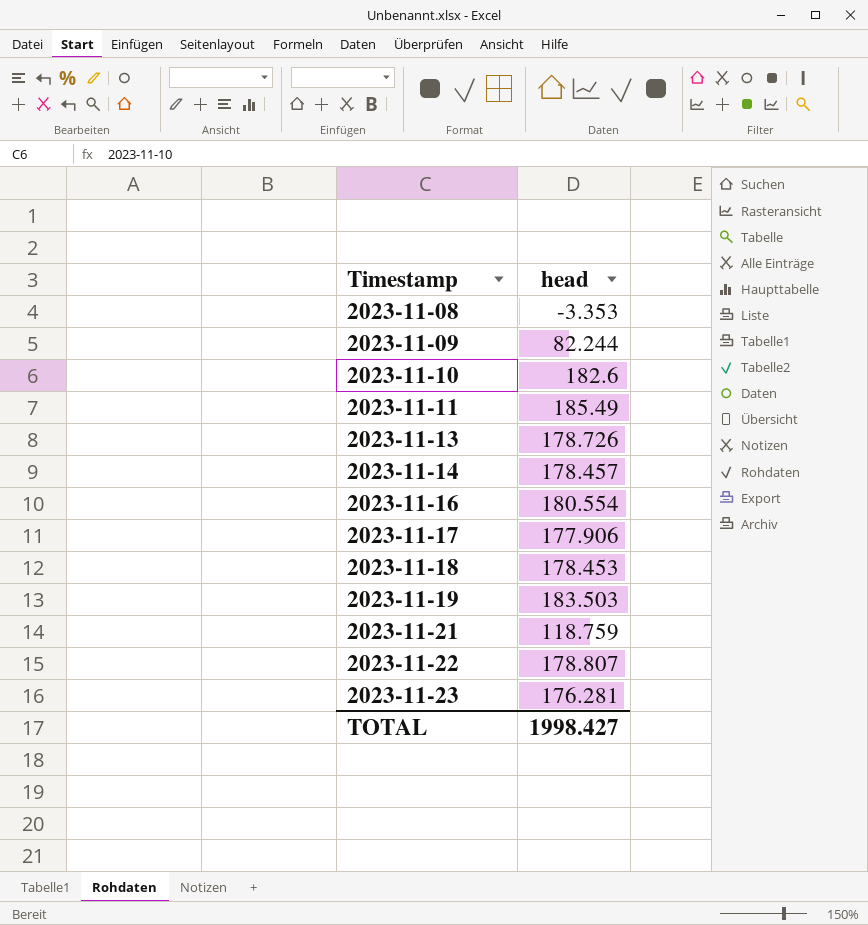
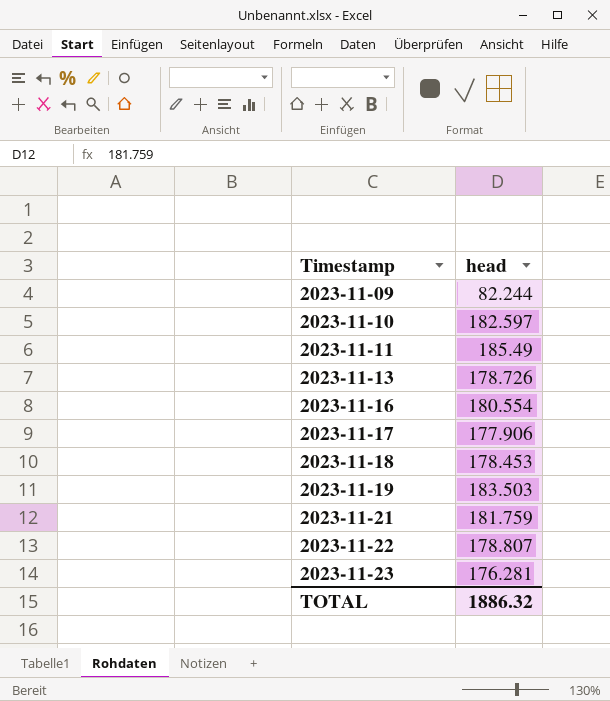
row 2023-11-08: -3.353 -> none
row 2023-11-14: 178.457 -> none
2023-11-10 | head: 182.6 -> 182.597
2023-11-21 | head: 118.759 -> 181.759
TOTAL | head: 1998.427 -> 1886.32

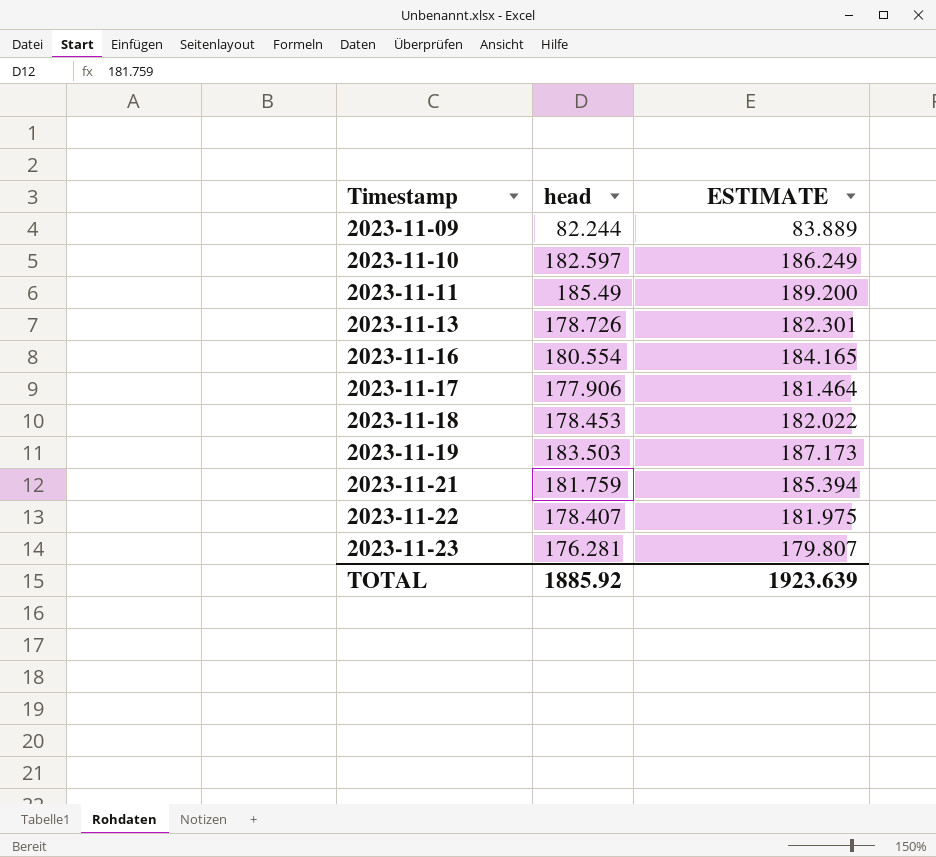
column ESTIMATE | formula: none -> [head] * 1.02
2023-11-22 | head: 178.807 -> 178.407
TOTAL | head: 1886.32 -> 1885.92

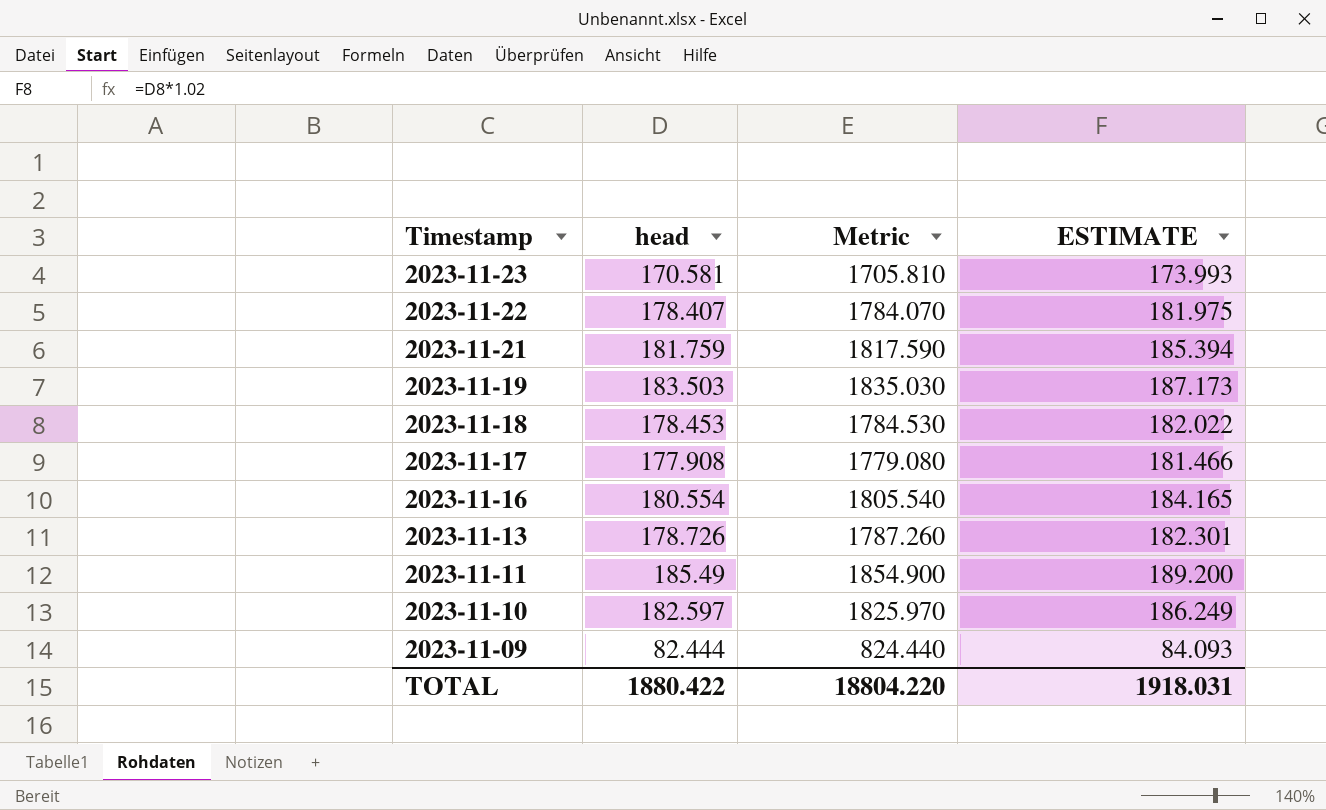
row order: Timestamp ascending -> Timestamp descending
column Metric | formula: none -> [head] * 10
2023-11-23 | head: 176.281 -> 170.581
2023-11-23 | ESTIMATE: 179.807 -> 173.993
2023-11-17 | head: 177.906 -> 177.908
2023-11-17 | ESTIMATE: 181.464 -> 181.466
2023-11-09 | head: 82.244 -> 82.444
2023-11-09 | ESTIMATE: 83.889 -> 84.093
TOTAL | head: 1885.92 -> 1880.422
TOTAL | ESTIMATE: 1923.639 -> 1918.031

